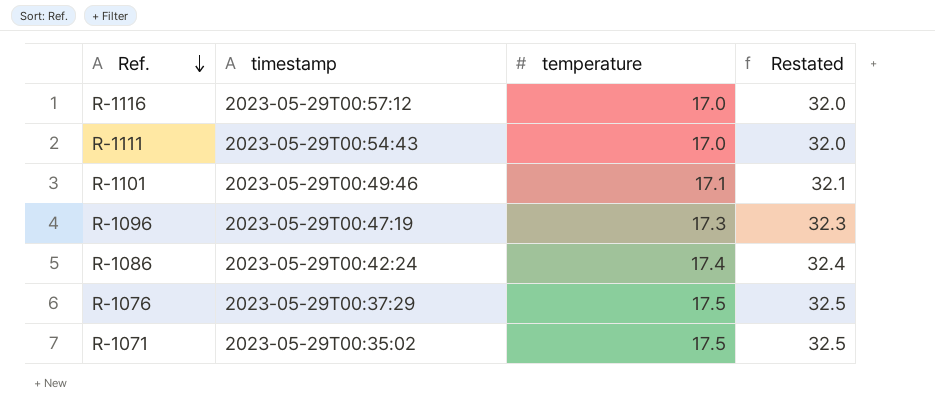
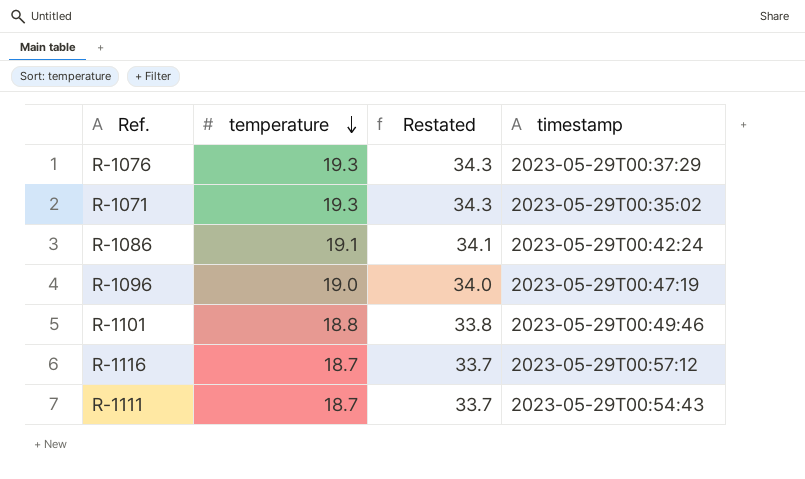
row order: Ref. descending -> temperature descending
column timestamp | position: 2 -> 4
R-1076 | temperature: 17.5 -> 19.3
R-1076 | Restated: 32.5 -> 34.3
R-1071 | temperature: 17.5 -> 19.3
R-1071 | Restated: 32.5 -> 34.3
R-1086 | temperature: 17.4 -> 19.1
R-1086 | Restated: 32.4 -> 34.1
R-1096 | temperature: 17.3 -> 19.0
R-1096 | Restated: 32.3 -> 34.0
R-1101 | temperature: 17.1 -> 18.8
R-1101 | Restated: 32.1 -> 33.8
R-1116 | temperature: 17.0 -> 18.7
R-1116 | Restated: 32.0 -> 33.7
R-1111 | temperature: 17.0 -> 18.7
R-1111 | Restated: 32.0 -> 33.7

